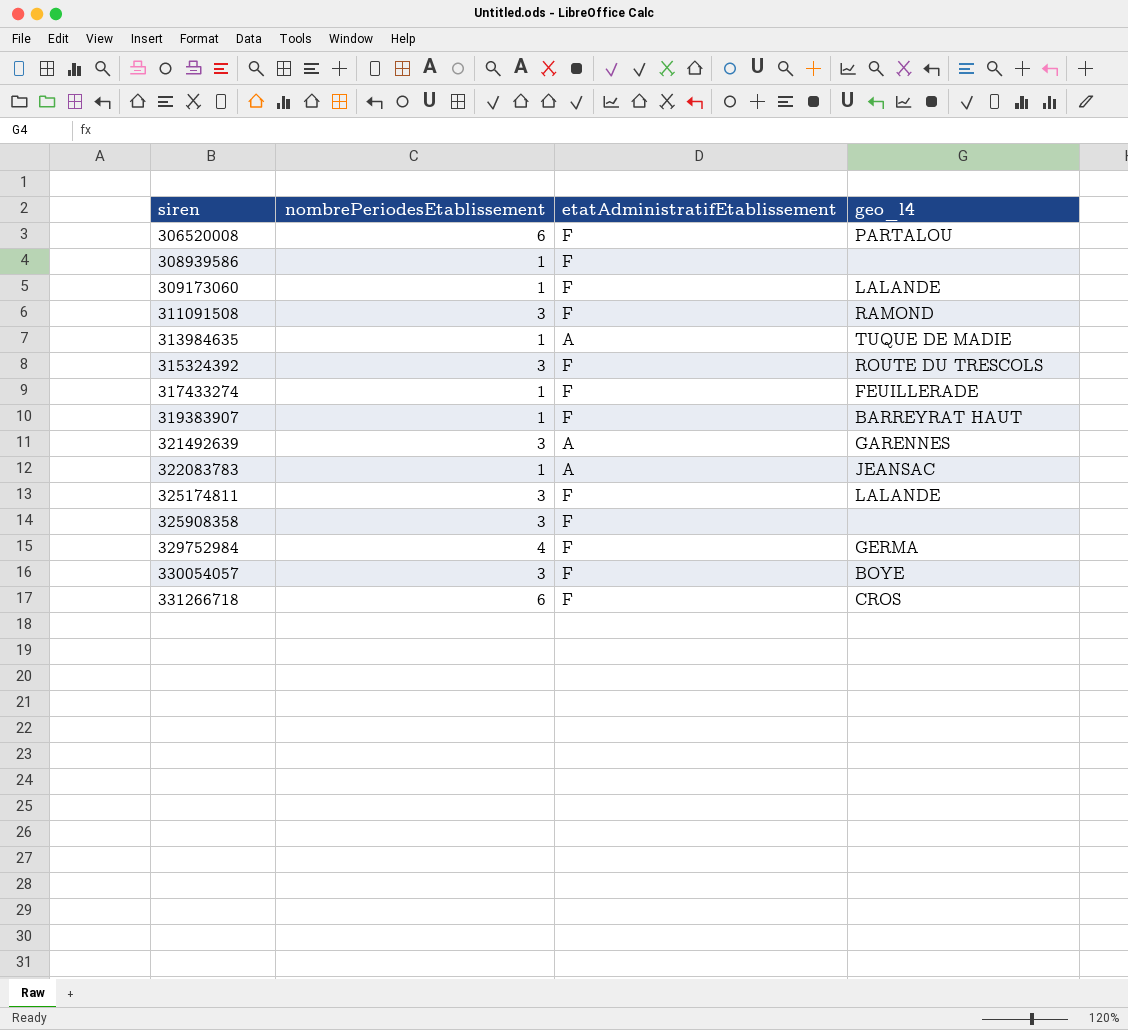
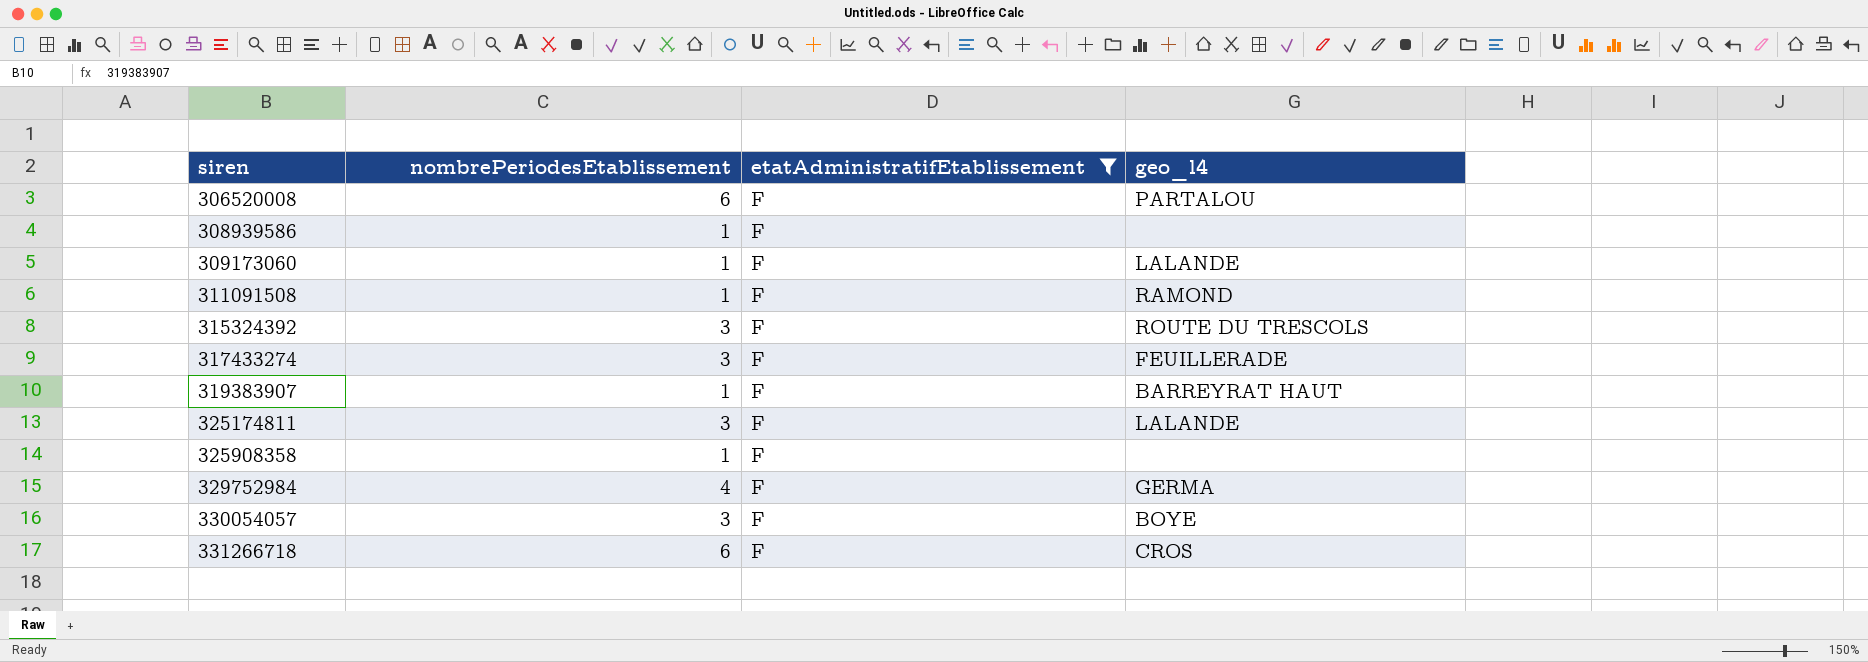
filter: none -> etatAdministratifEtablissement = F
311091508 | nombrePeriodesEtablissement: 3 -> 1
317433274 | nombrePeriodesEtablissement: 1 -> 3
325908358 | nombrePeriodesEtablissement: 3 -> 1

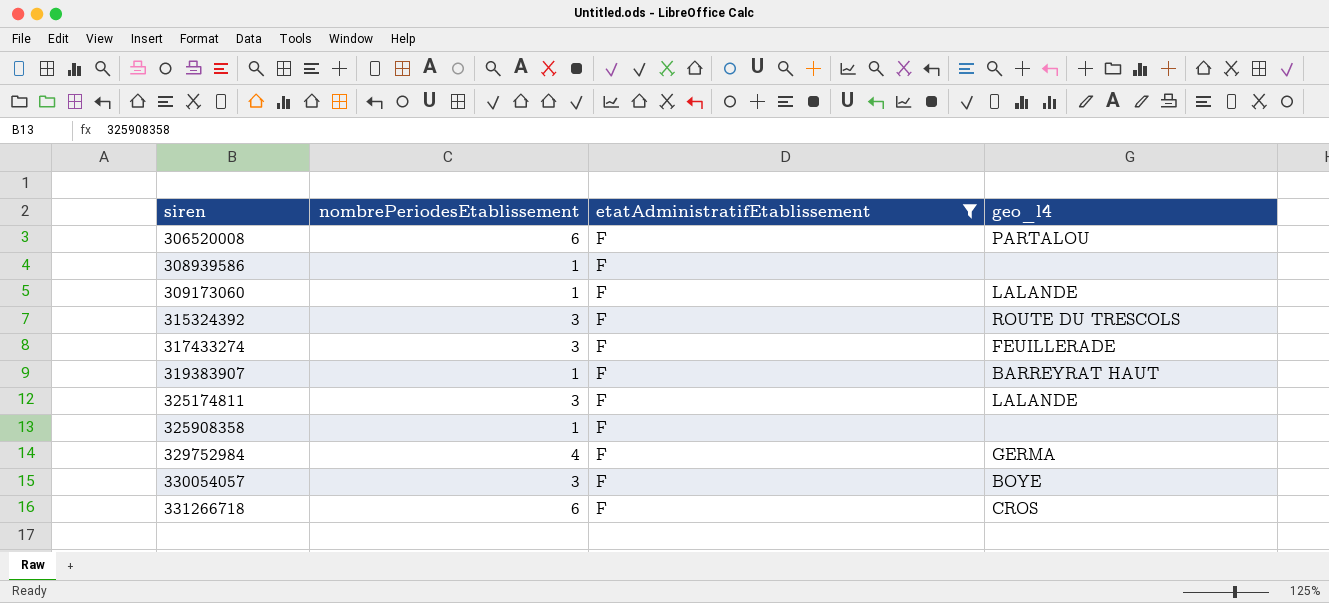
row 311091508: 1 | F | RAMOND -> none

